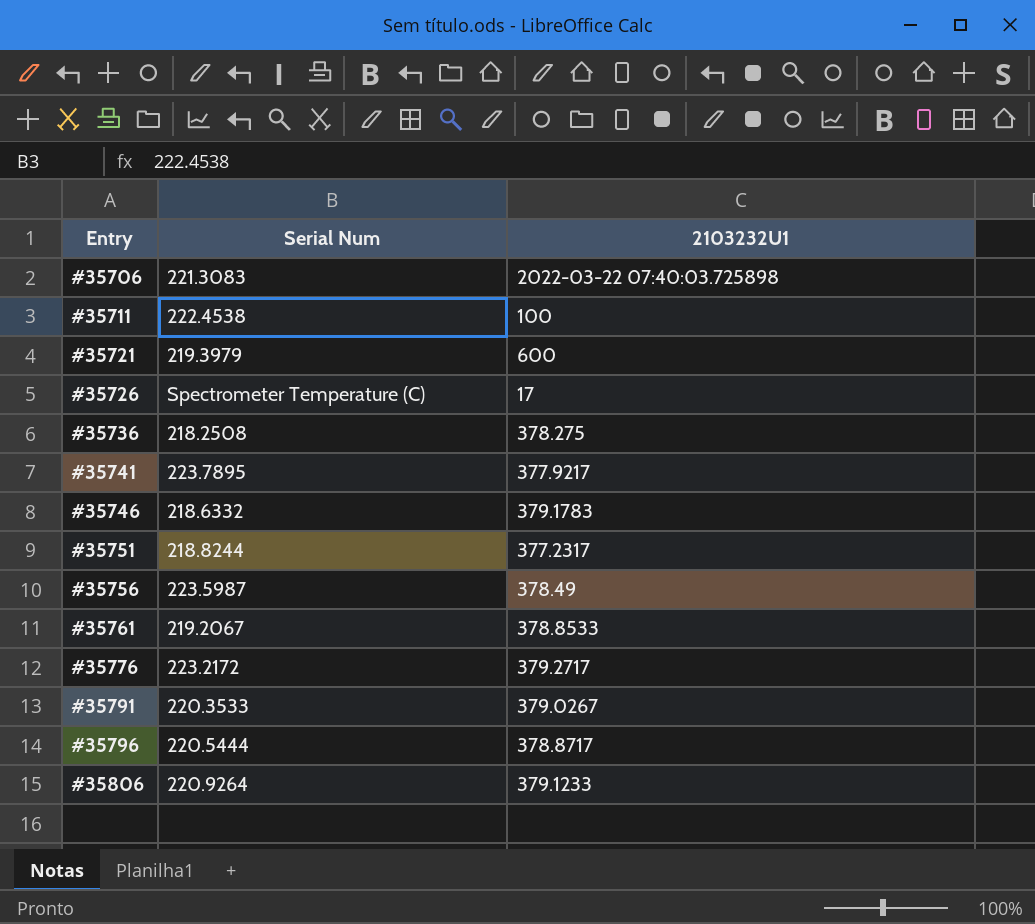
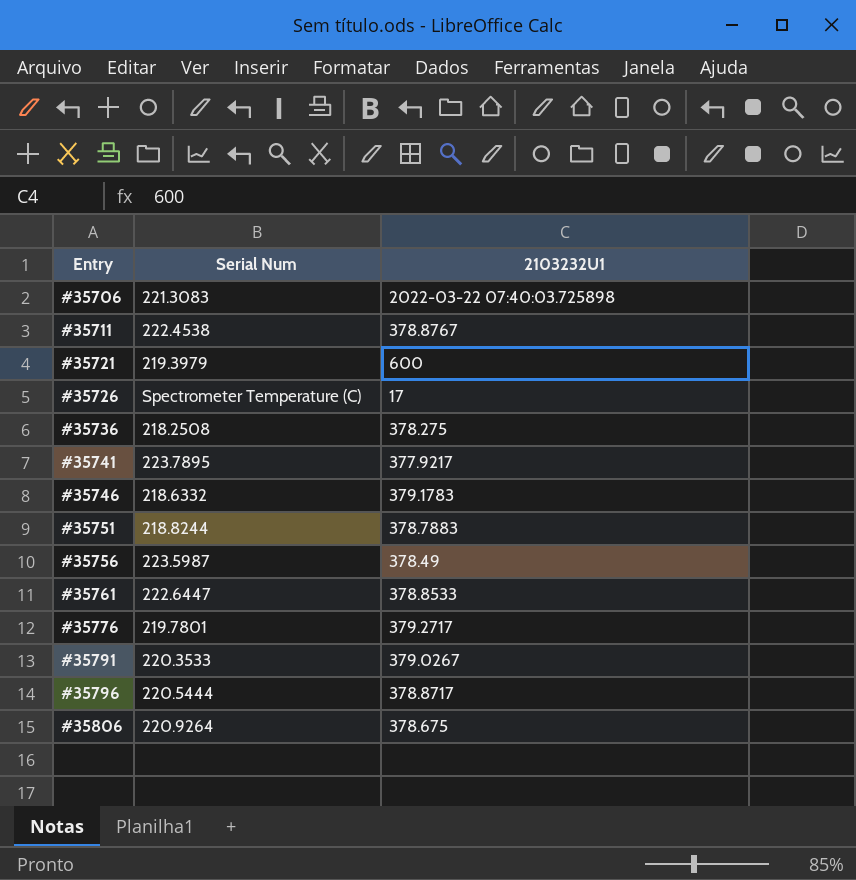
#35711 | 2103232U1: 100 -> 378.8767
#35751 | 2103232U1: 377.2317 -> 378.7883
#35761 | Serial Num: 219.2067 -> 222.6447
#35776 | Serial Num: 223.2172 -> 219.7801
#35806 | 2103232U1: 379.1233 -> 378.675

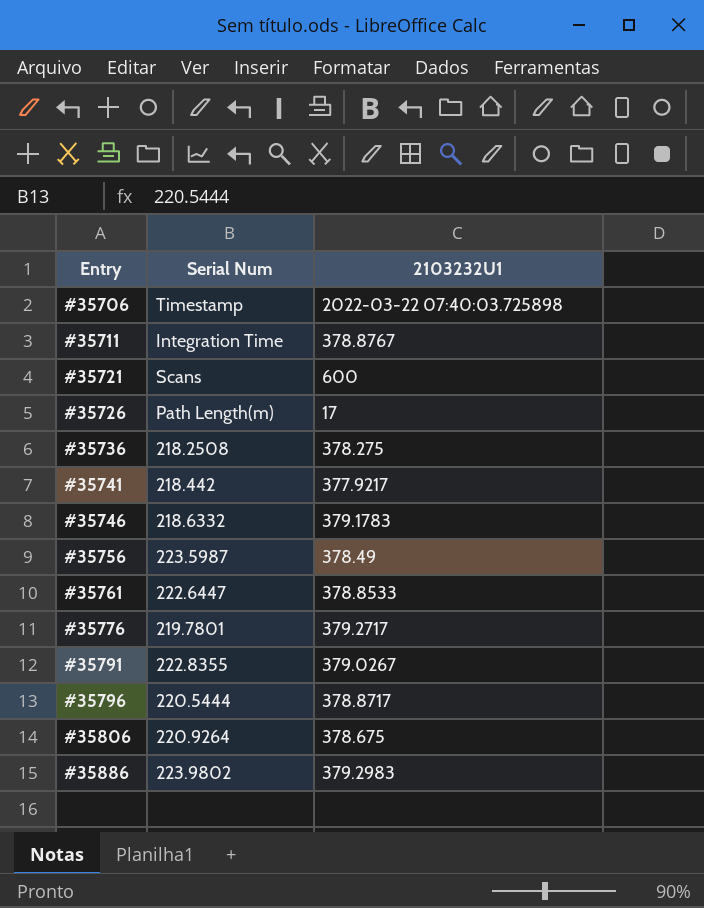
row #35751: 218.8244 | 378.7883 -> none
#35706 | Serial Num: 221.3083 -> Timestamp
#35711 | Serial Num: 222.4538 -> Integration Time
#35721 | Serial Num: 219.3979 -> Scans
#35726 | Serial Num: Spectrometer Temperature (C) -> Path Length(m)
#35741 | Serial Num: 223.7895 -> 218.442
#35791 | Serial Num: 220.3533 -> 222.8355
row #35886: none -> 223.9802 | 379.2983

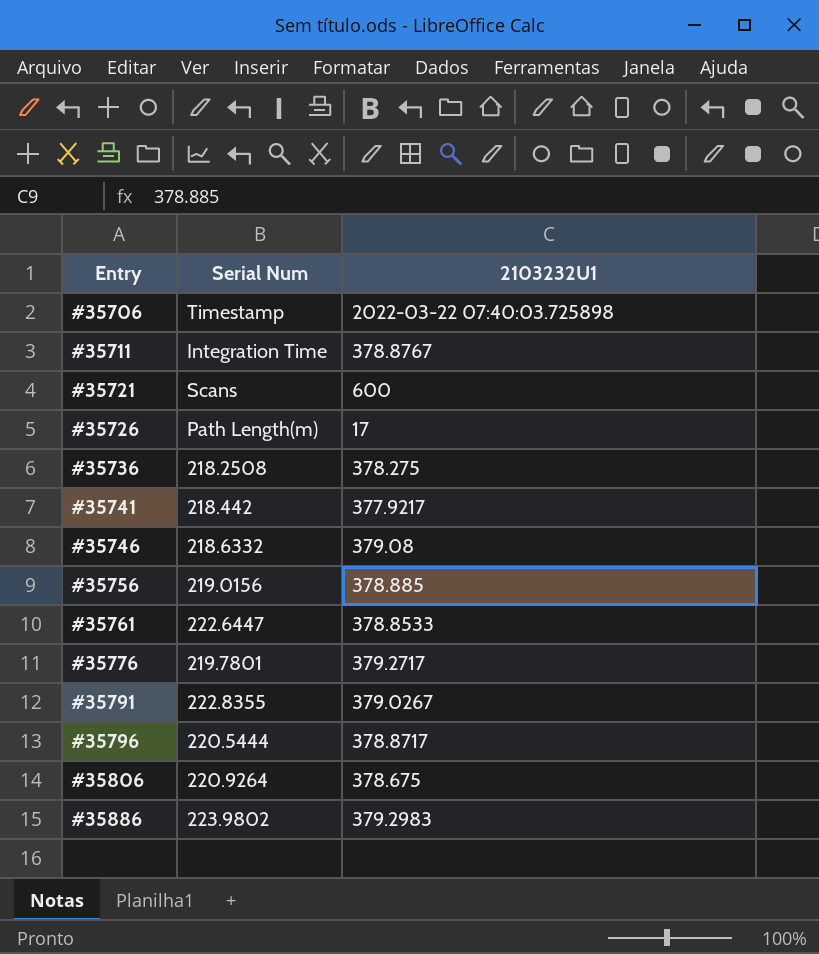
#35746 | 2103232U1: 379.1783 -> 379.08
#35756 | Serial Num: 223.5987 -> 219.0156
#35756 | 2103232U1: 378.49 -> 378.885

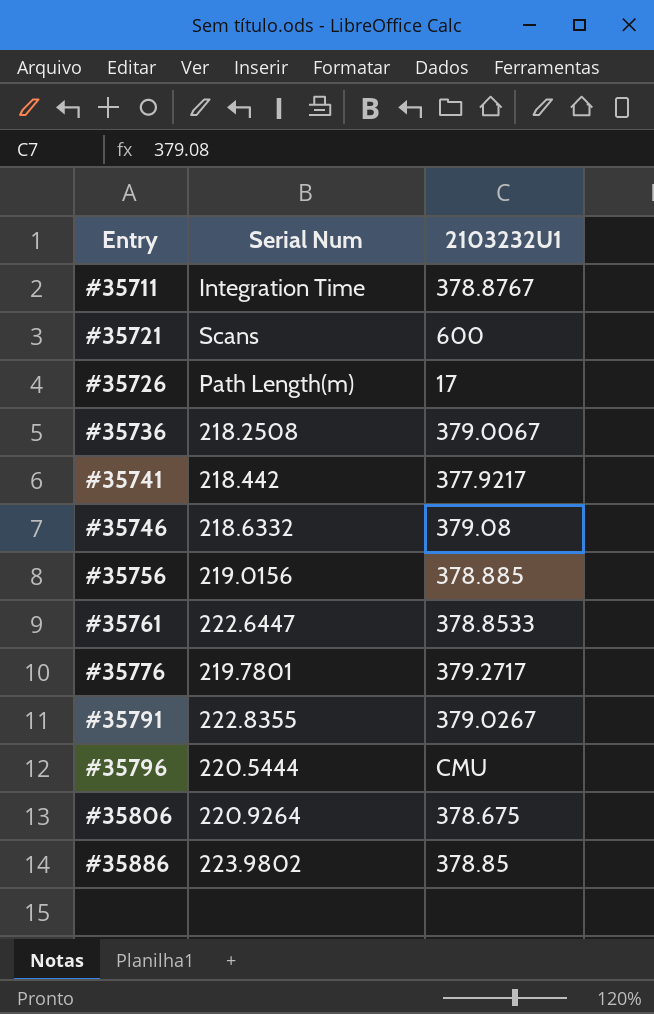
row #35706: Timestamp | 2022-03-22 07:40:03.725898 -> none
#35736 | 2103232U1: 378.275 -> 379.0067
#35796 | 2103232U1: 378.8717 -> CMU
#35886 | 2103232U1: 379.2983 -> 378.85

